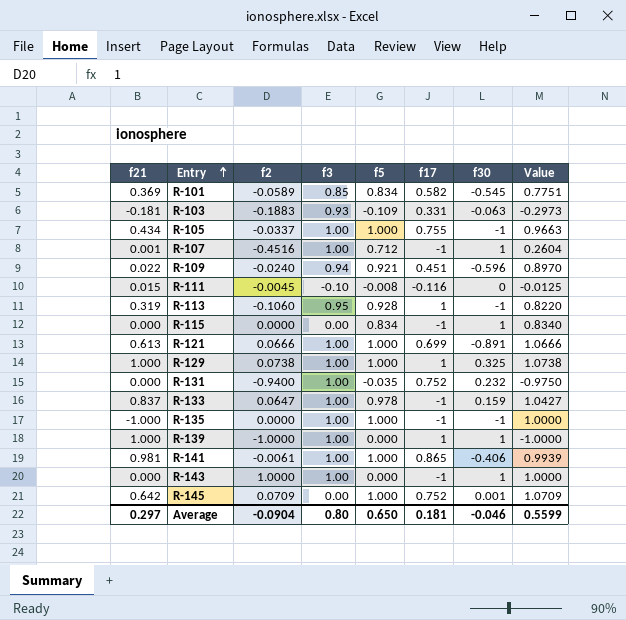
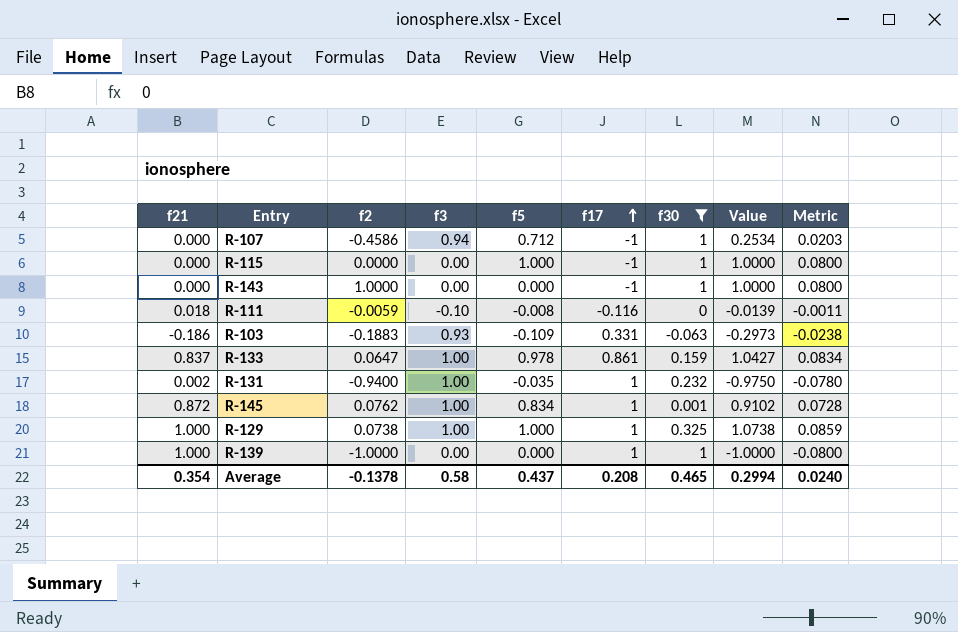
filter: none -> f30 >= -0.063
row order: Entry ascending -> f17 ascending
column Metric | formula: none -> [Value] * 0.08
R-107 | f21: 0.001 -> 0.000
R-107 | f2: -0.4516 -> -0.4586
R-107 | f3: 1.00 -> 0.94
R-107 | Value: 0.2604 -> 0.2534
R-115 | f5: 0.834 -> 1.000
R-115 | Value: 0.8340 -> 1.0000
R-143 | f3: 1.00 -> 0.00
R-111 | f21: 0.015 -> 0.018
R-111 | f2: -0.0045 -> -0.0059
R-111 | Value: -0.0125 -> -0.0139
R-103 | f21: -0.181 -> -0.186
R-133 | f17: -1 -> 0.861
R-131 | f21: 0.000 -> 0.002
R-131 | f17: 0.752 -> 1
R-145 | f21: 0.642 -> 0.872
R-145 | f2: 0.0709 -> 0.0762
R-145 | f3: 0.00 -> 1.00
R-145 | f5: 1.000 -> 0.834
R-145 | f17: 0.752 -> 1
R-145 | Value: 1.0709 -> 0.9102
R-139 | f3: 1.00 -> 0.00
Average | f21: 0.297 -> 0.354
Average | f2: -0.0904 -> -0.1378
Average | f3: 0.80 -> 0.58
Average | f5: 0.650 -> 0.437
Average | f17: 0.181 -> 0.208
Average | f30: -0.046 -> 0.465
Average | Value: 0.5599 -> 0.2994

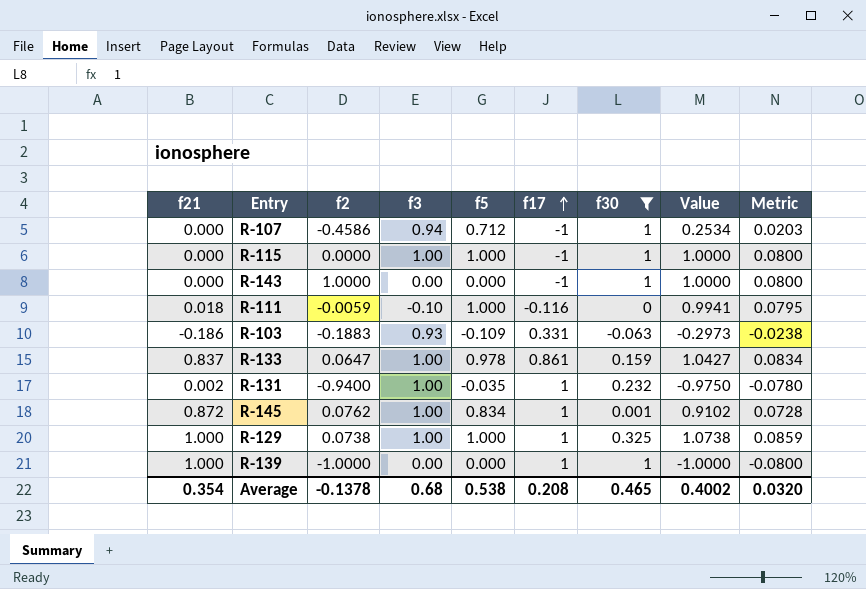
R-115 | f3: 0.00 -> 1.00
R-111 | f5: -0.008 -> 1.000
R-111 | Value: -0.0139 -> 0.9941
R-111 | Metric: -0.0011 -> 0.0795
Average | f3: 0.58 -> 0.68
Average | f5: 0.437 -> 0.538
Average | Value: 0.2994 -> 0.4002
Average | Metric: 0.0240 -> 0.0320

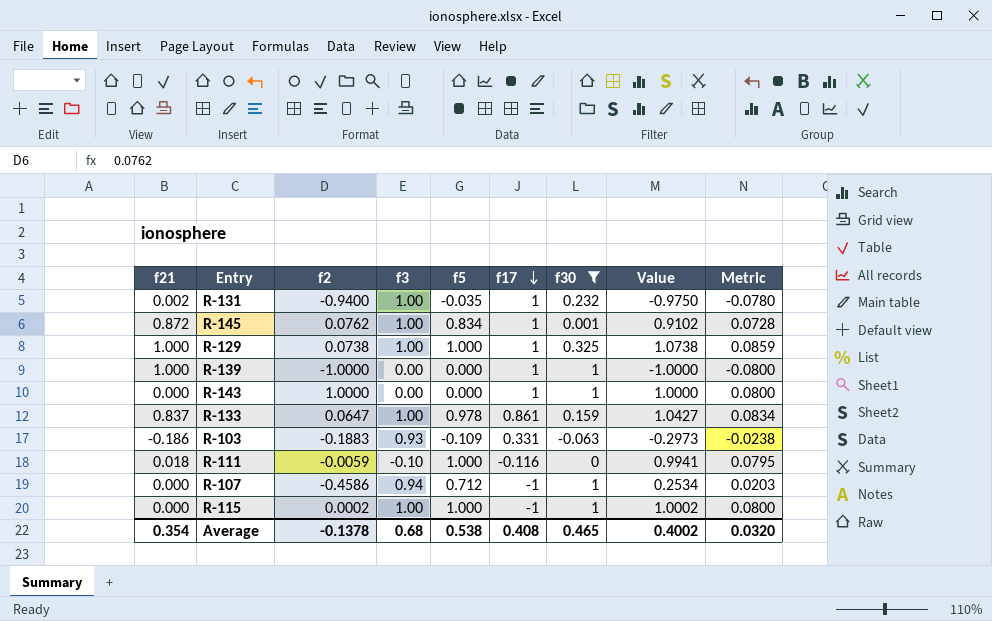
row order: f17 ascending -> f17 descending
R-143 | f17: -1 -> 1
R-115 | f2: 0.0000 -> 0.0002
R-115 | Value: 1.0000 -> 1.0002
Average | f17: 0.208 -> 0.408

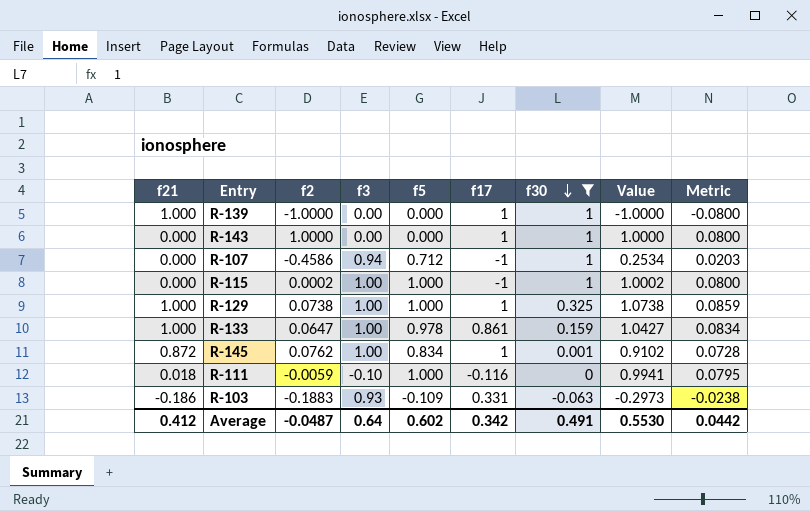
row order: f17 descending -> f30 descending
row R-131: 0.002 | -0.9400 | 1.00 | -0.035 | 1 | 0.232 | -0.9750 | -0.0780 -> none
R-133 | f21: 0.837 -> 1.000
Average | f21: 0.354 -> 0.412
Average | f2: -0.1378 -> -0.0487
Average | f3: 0.68 -> 0.64
Average | f5: 0.538 -> 0.602
Average | f17: 0.408 -> 0.342
Average | f30: 0.465 -> 0.491
Average | Value: 0.4002 -> 0.5530
Average | Metric: 0.0320 -> 0.0442

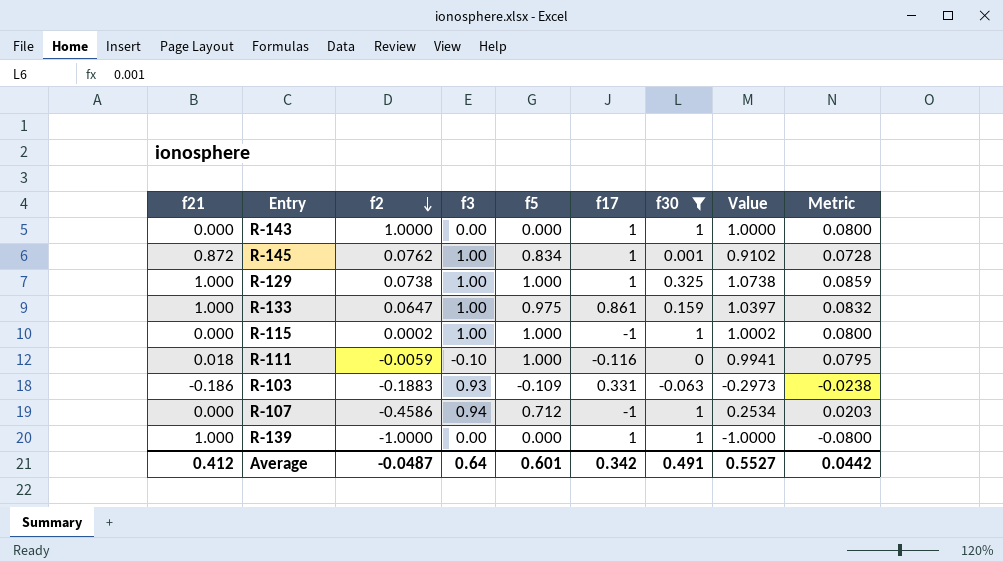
row order: f30 descending -> f2 descending
R-133 | f5: 0.978 -> 0.975
R-133 | Value: 1.0427 -> 1.0397
R-133 | Metric: 0.0834 -> 0.0832
Average | f5: 0.602 -> 0.601
Average | Value: 0.5530 -> 0.5527

